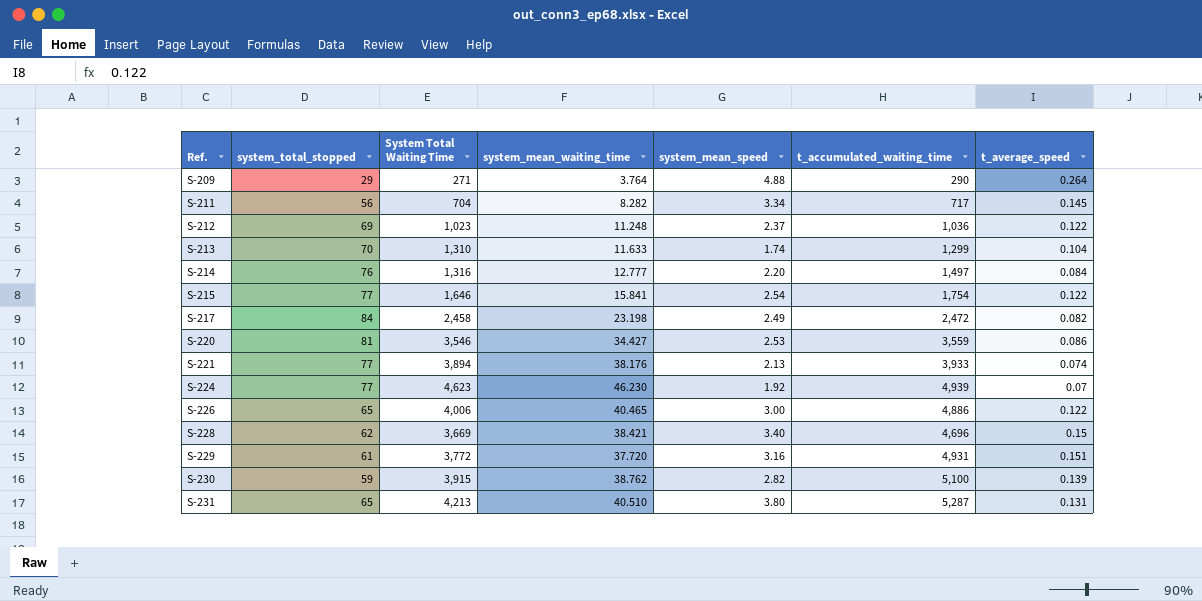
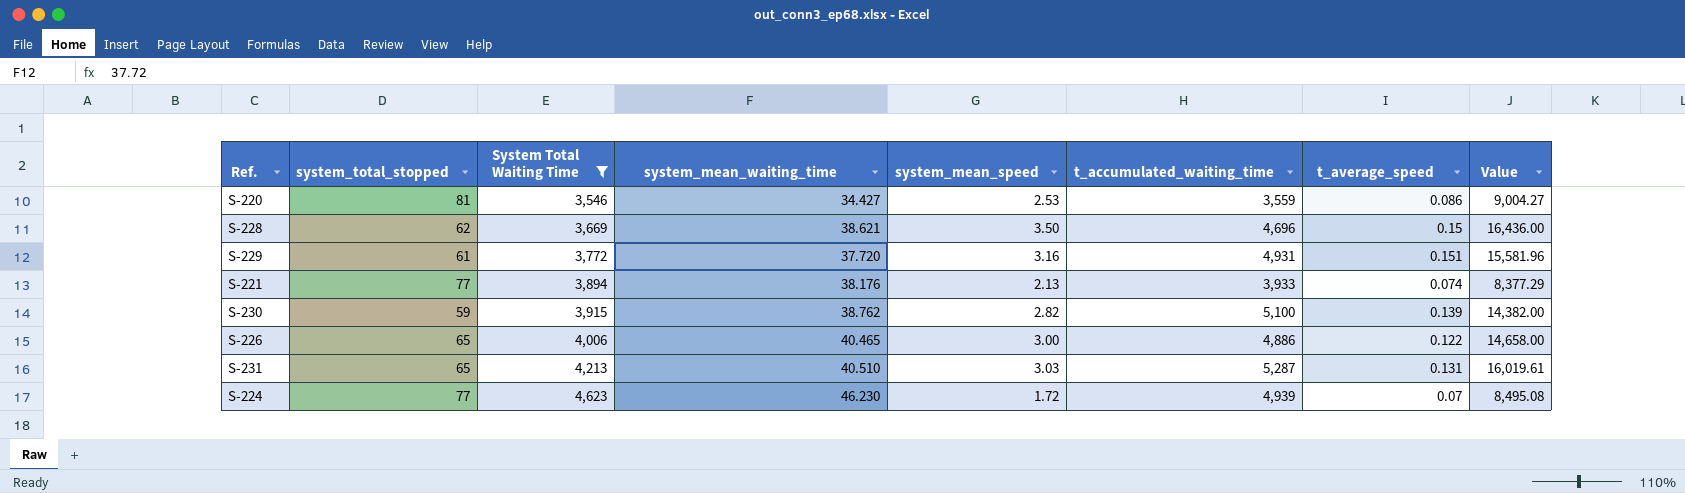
filter: none -> System Total Waiting Time >= 3,546
row order: Ref. ascending -> System Total Waiting Time ascending
column Value | formula: none -> [system_mean_speed] * [t_accumulated_waiting_time]
S-228 | system_mean_waiting_time: 38.421 -> 38.621
S-228 | system_mean_speed: 3.40 -> 3.50
S-231 | system_mean_speed: 3.80 -> 3.03
S-224 | system_mean_speed: 1.92 -> 1.72

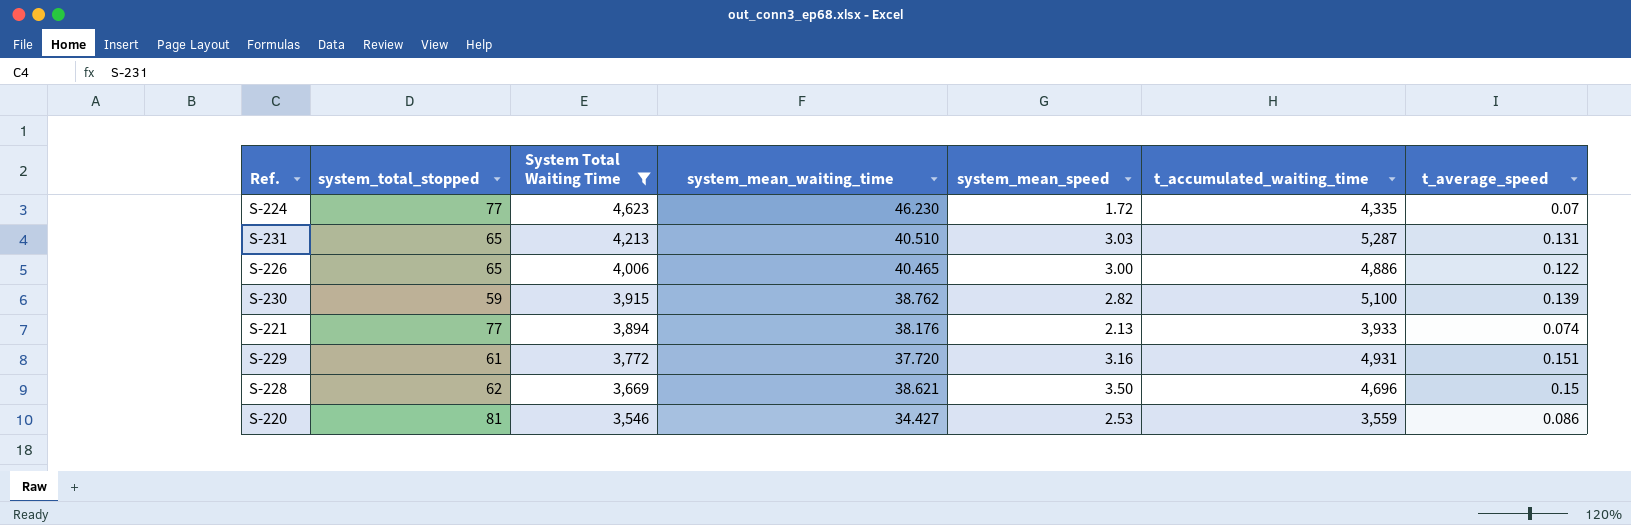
row order: System Total Waiting Time ascending -> System Total Waiting Time descending
column Value | formula: [system_mean_speed] * [t_accumulated_waiting_time] -> none
S-224 | t_accumulated_waiting_time: 4,939 -> 4,335

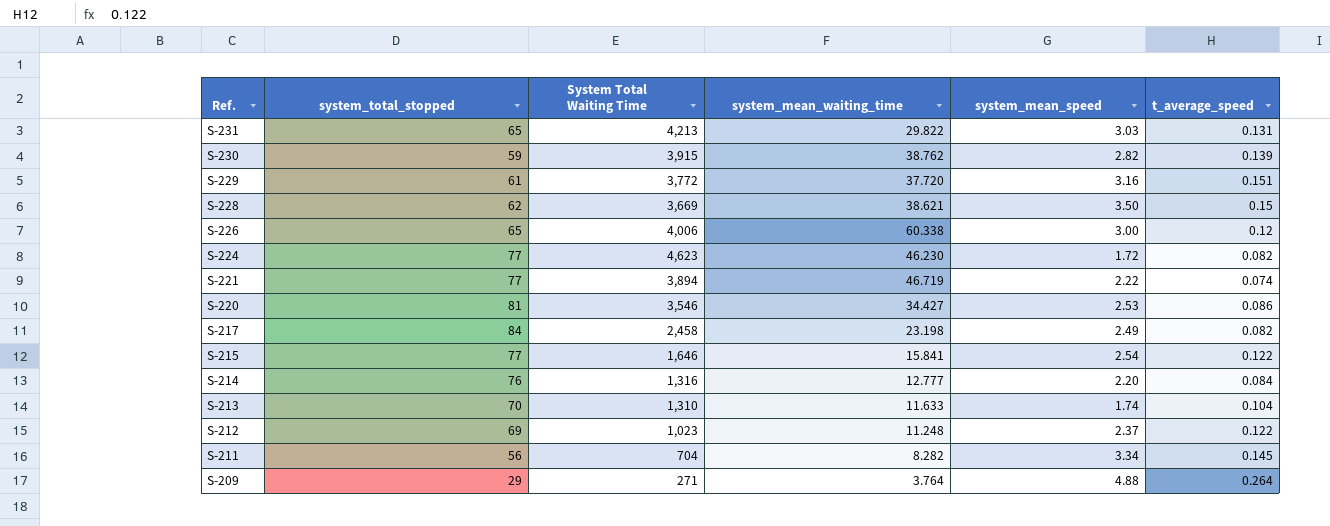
filter: System Total Waiting Time >= 3,546 -> none
row order: System Total Waiting Time descending -> Ref. descending
column t_accumulated_waiting_time | position: 6 -> none
S-231 | system_mean_waiting_time: 40.510 -> 29.822
S-226 | system_mean_waiting_time: 40.465 -> 60.338
S-226 | t_average_speed: 0.122 -> 0.12
S-224 | t_average_speed: 0.07 -> 0.082
S-221 | system_mean_waiting_time: 38.176 -> 46.719
S-221 | system_mean_speed: 2.13 -> 2.22

